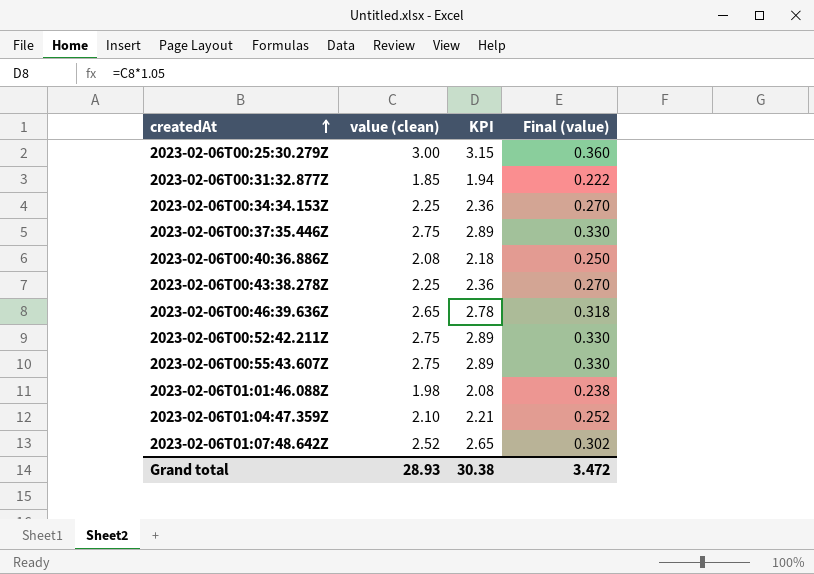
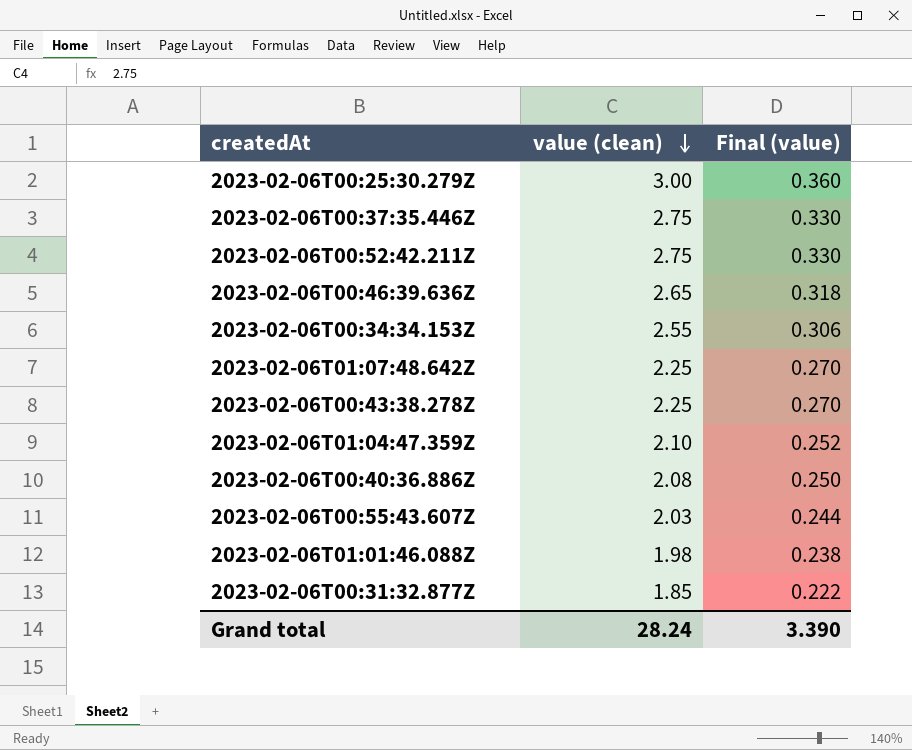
row order: createdAt ascending -> value (clean) descending
column KPI | formula: [value (clean)] * 1.05 -> none
2023-02-06T00:34:34.153Z | value (clean): 2.25 -> 2.55
2023-02-06T00:34:34.153Z | Final (value): 0.270 -> 0.306
2023-02-06T01:07:48.642Z | value (clean): 2.52 -> 2.25
2023-02-06T01:07:48.642Z | Final (value): 0.302 -> 0.270
2023-02-06T00:55:43.607Z | value (clean): 2.75 -> 2.03
2023-02-06T00:55:43.607Z | Final (value): 0.330 -> 0.244
Grand total | value (clean): 28.93 -> 28.24
Grand total | Final (value): 3.472 -> 3.390

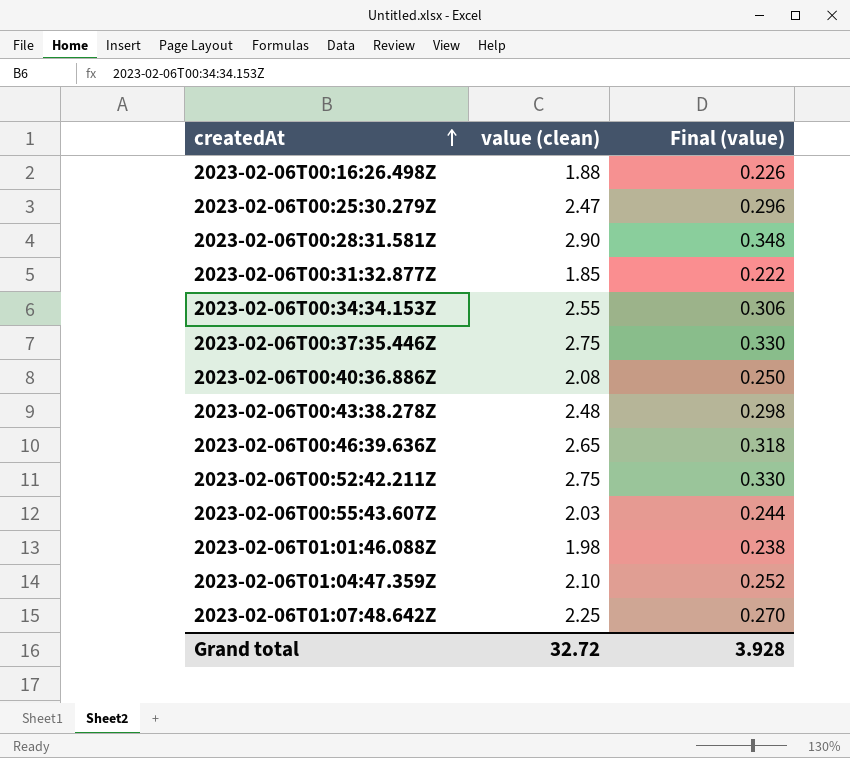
row order: value (clean) descending -> createdAt ascending
row 2023-02-06T00:16:26.498Z: none -> 1.88 | 0.226
2023-02-06T00:25:30.279Z | value (clean): 3.00 -> 2.47
2023-02-06T00:25:30.279Z | Final (value): 0.360 -> 0.296
row 2023-02-06T00:28:31.581Z: none -> 2.90 | 0.348
2023-02-06T00:43:38.278Z | value (clean): 2.25 -> 2.48
2023-02-06T00:43:38.278Z | Final (value): 0.270 -> 0.298
Grand total | value (clean): 28.24 -> 32.72
Grand total | Final (value): 3.390 -> 3.928

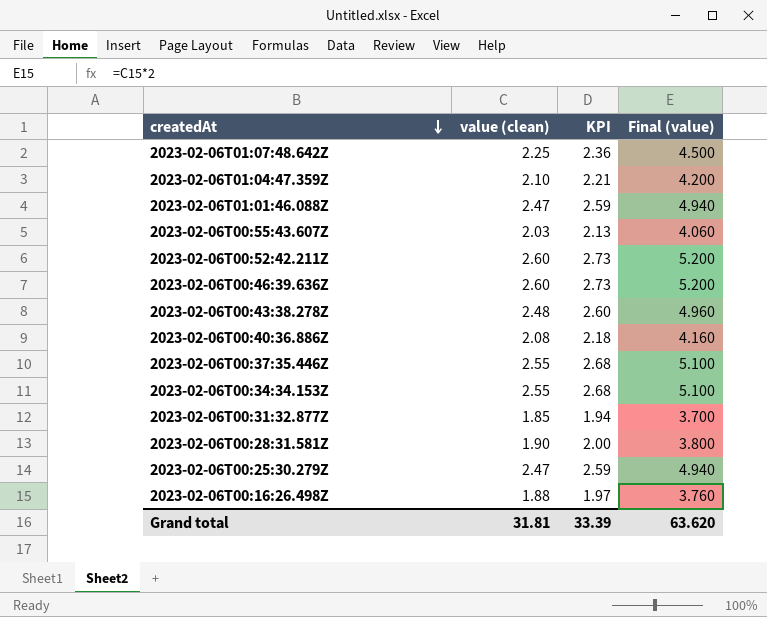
row order: createdAt ascending -> createdAt descending
column KPI | formula: none -> [value (clean)] * 1.05
column Final (value) | formula: [value (clean)] * 0.12 -> [value (clean)] * 2
2023-02-06T01:01:46.088Z | value (clean): 1.98 -> 2.47
2023-02-06T00:52:42.211Z | value (clean): 2.75 -> 2.60
2023-02-06T00:46:39.636Z | value (clean): 2.65 -> 2.60
2023-02-06T00:37:35.446Z | value (clean): 2.75 -> 2.55
2023-02-06T00:28:31.581Z | value (clean): 2.90 -> 1.90
Grand total | value (clean): 32.72 -> 31.81
Grand total | Final (value): 3.928 -> 63.620

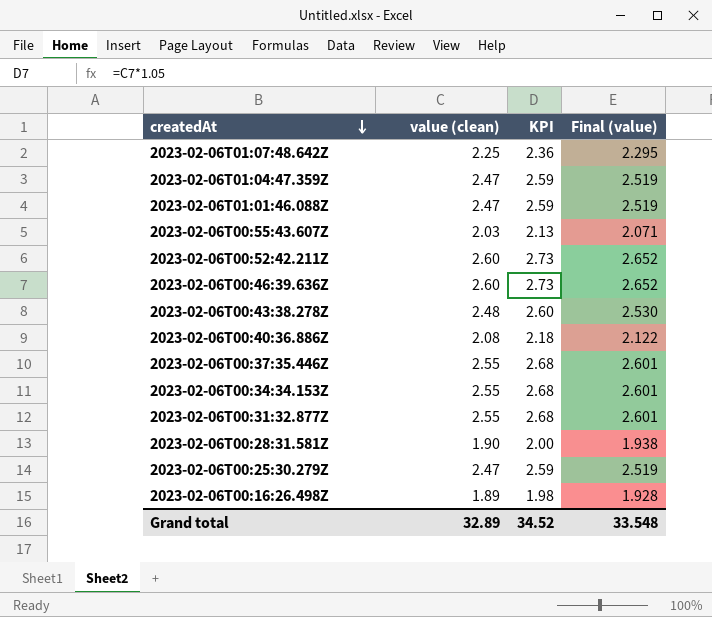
column Final (value) | formula: [value (clean)] * 2 -> [value (clean)] * 1.02
2023-02-06T01:04:47.359Z | value (clean): 2.10 -> 2.47
2023-02-06T01:04:47.359Z | KPI: 2.21 -> 2.59
2023-02-06T00:31:32.877Z | value (clean): 1.85 -> 2.55
2023-02-06T00:31:32.877Z | KPI: 1.94 -> 2.68
2023-02-06T00:16:26.498Z | value (clean): 1.88 -> 1.89
2023-02-06T00:16:26.498Z | KPI: 1.97 -> 1.98
Grand total | value (clean): 31.81 -> 32.89
Grand total | KPI: 33.39 -> 34.52
Grand total | Final (value): 63.620 -> 33.548

